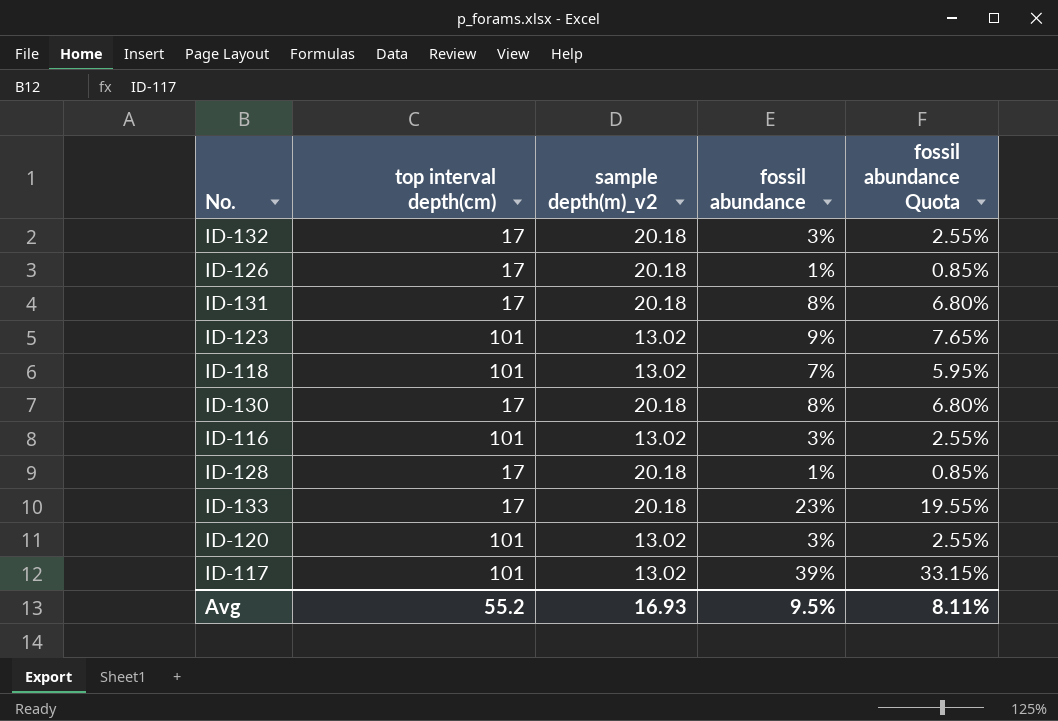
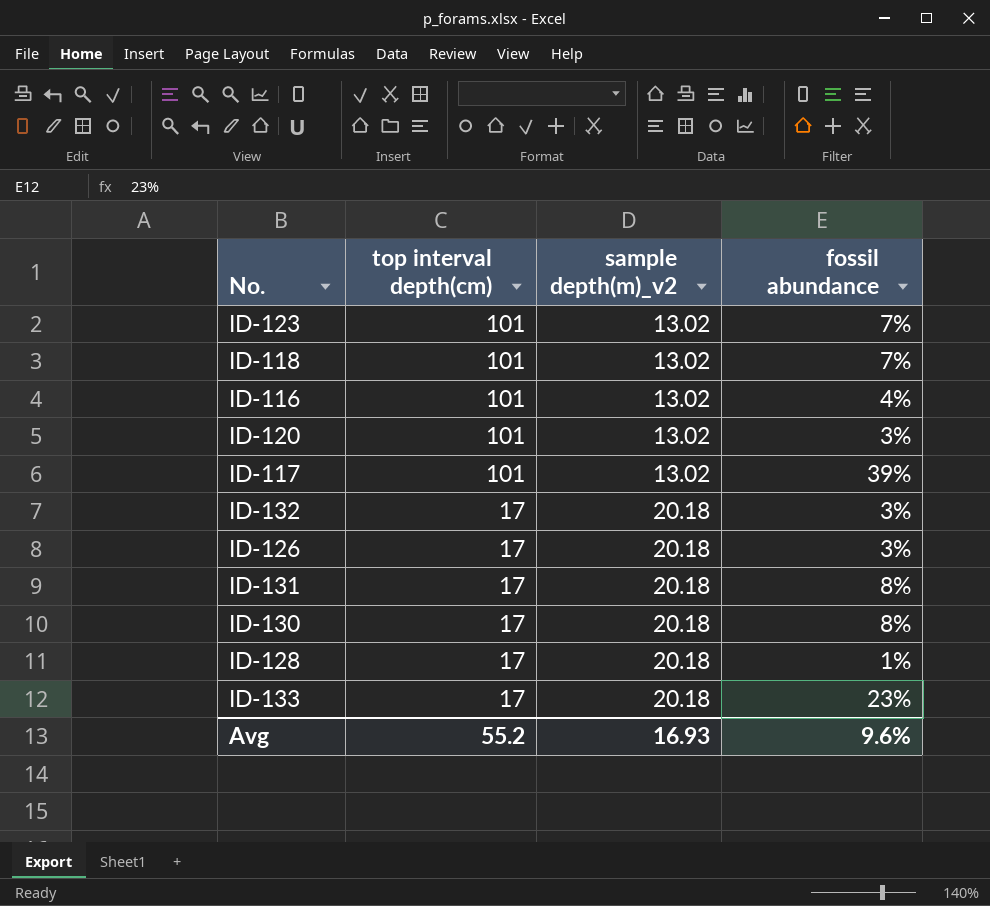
row order: none -> top interval depth(cm) descending
column fossil abundance Quota | formula: [fossil abundance] * 0.85 -> none
ID-123 | fossil abundance: 9% -> 7%
ID-116 | fossil abundance: 3% -> 4%
ID-126 | fossil abundance: 1% -> 3%
Avg | fossil abundance: 9.5% -> 9.6%

